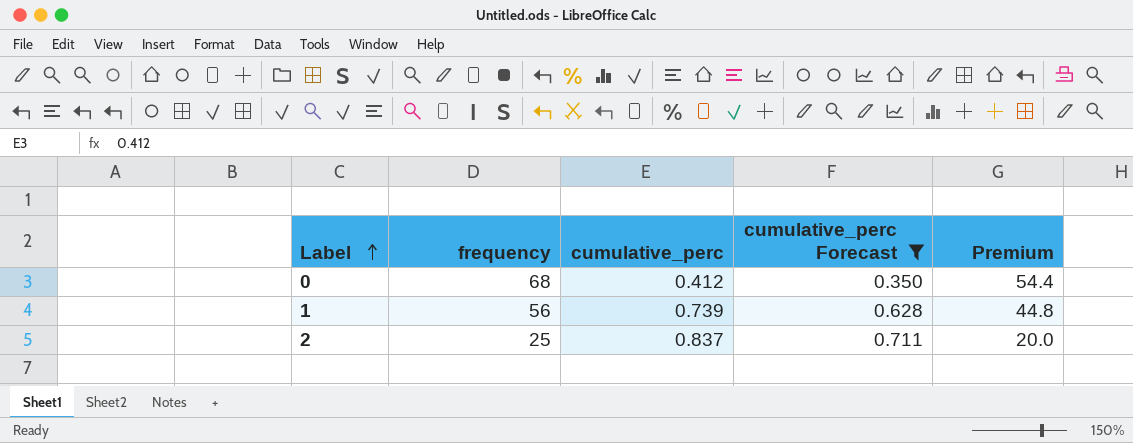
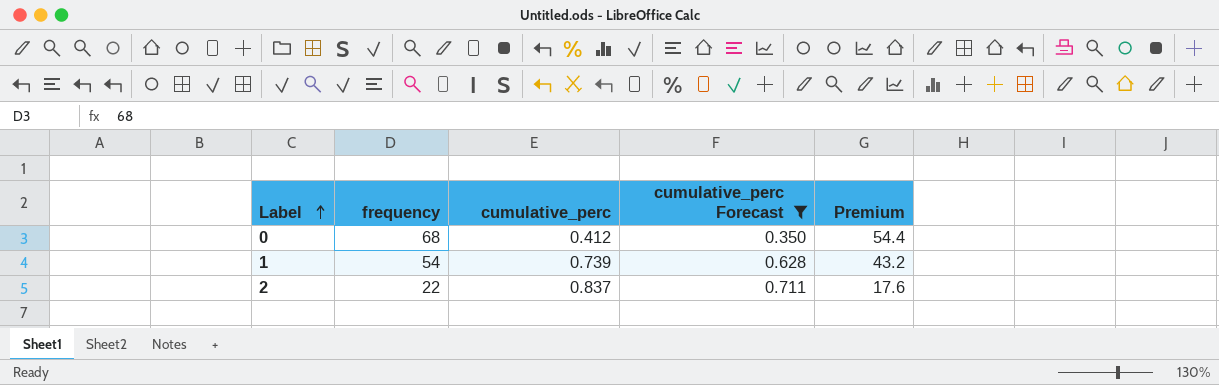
1 | frequency: 56 -> 54
1 | Premium: 44.8 -> 43.2
2 | frequency: 25 -> 22
2 | Premium: 20.0 -> 17.6

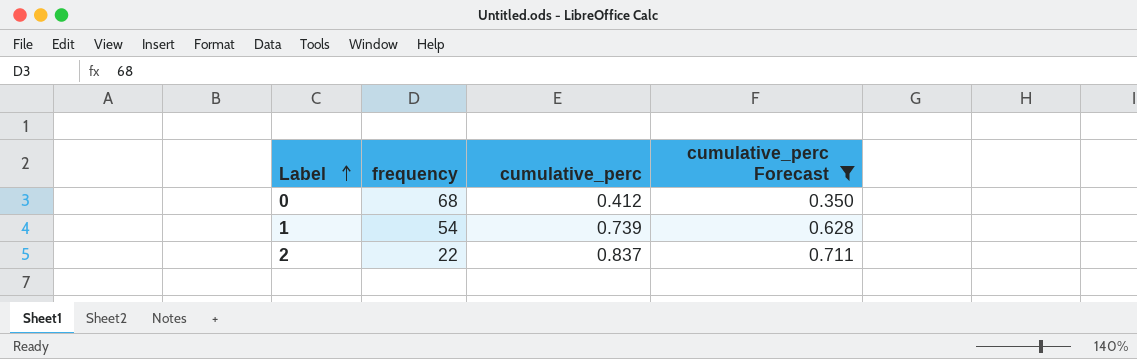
column Premium | formula: [frequency] * 0.8 -> none

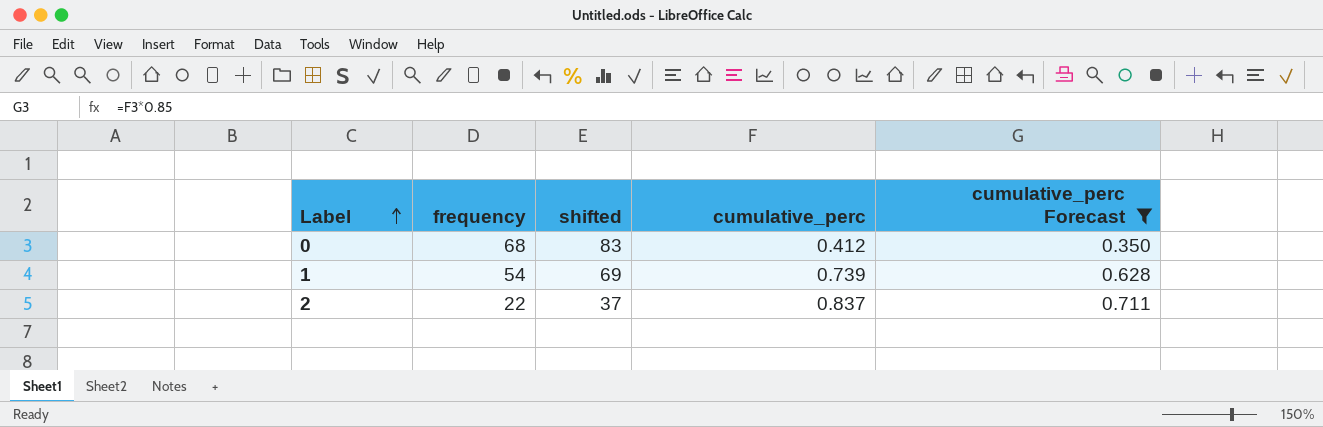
column shifted | formula: none -> [frequency] + 15

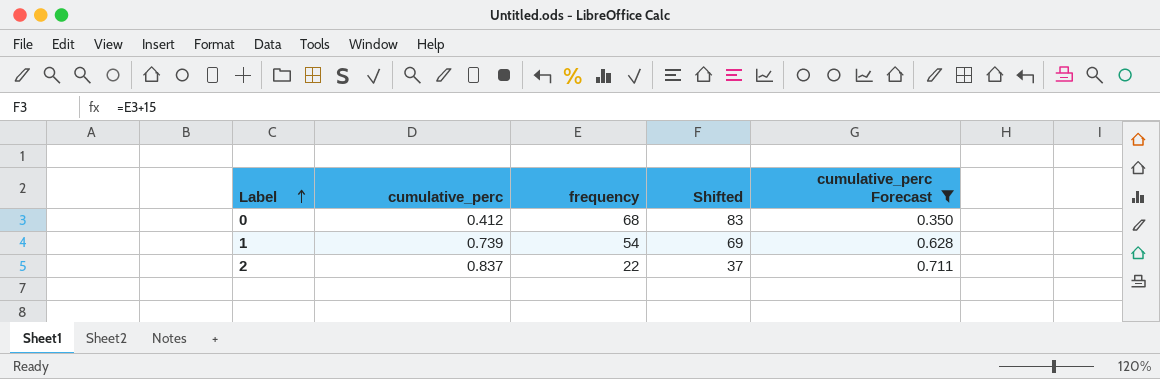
column cumulative_perc | position: 4 -> 2
column name: shifted -> Shifted

